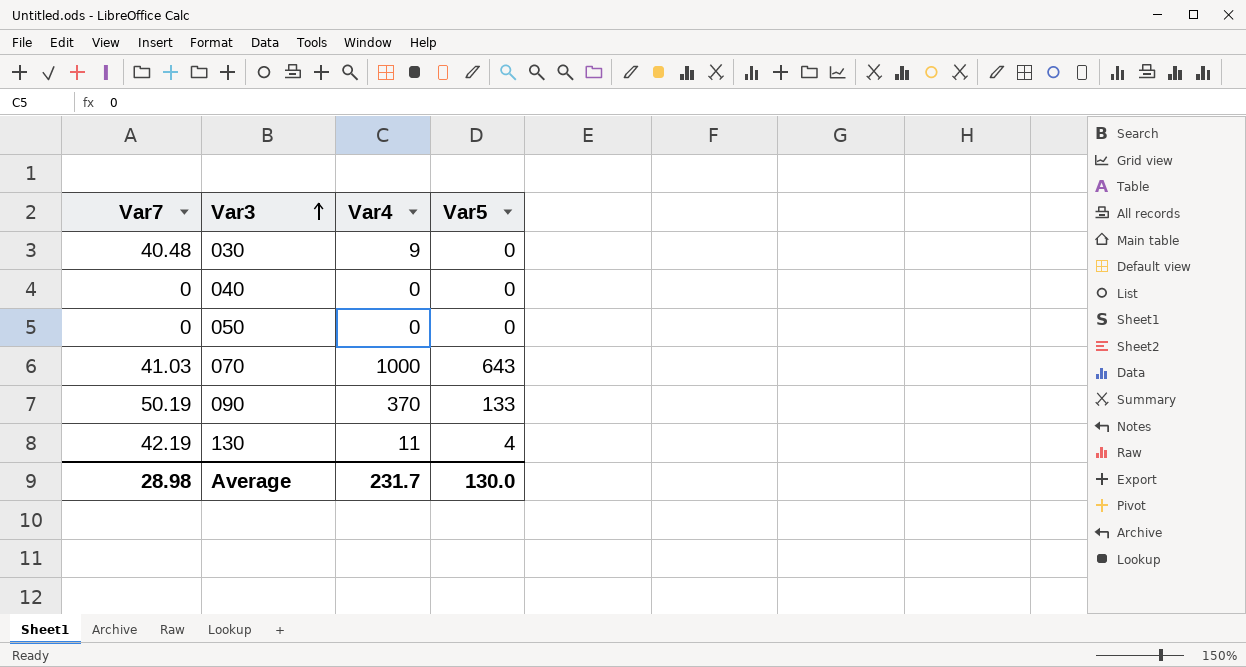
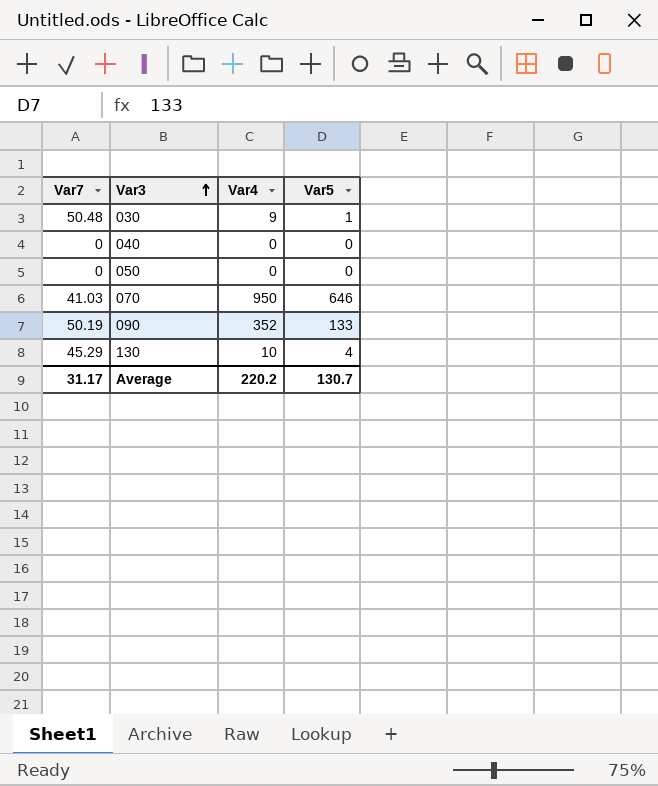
030 | Var7: 40.48 -> 50.48
030 | Var5: 0 -> 1
070 | Var4: 1000 -> 950
070 | Var5: 643 -> 646
090 | Var4: 370 -> 352
130 | Var7: 42.19 -> 45.29
130 | Var4: 11 -> 10
Average | Var7: 28.98 -> 31.17
Average | Var4: 231.7 -> 220.2
Average | Var5: 130.0 -> 130.7

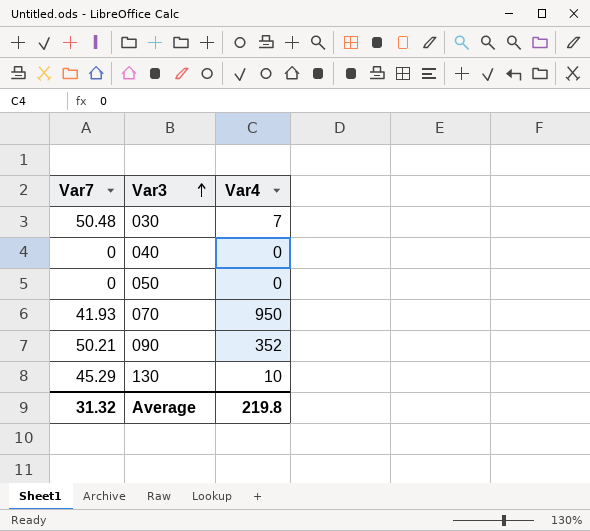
column Var5 | position: 4 -> none
030 | Var4: 9 -> 7
070 | Var7: 41.03 -> 41.93
090 | Var7: 50.19 -> 50.21
Average | Var7: 31.17 -> 31.32
Average | Var4: 220.2 -> 219.8

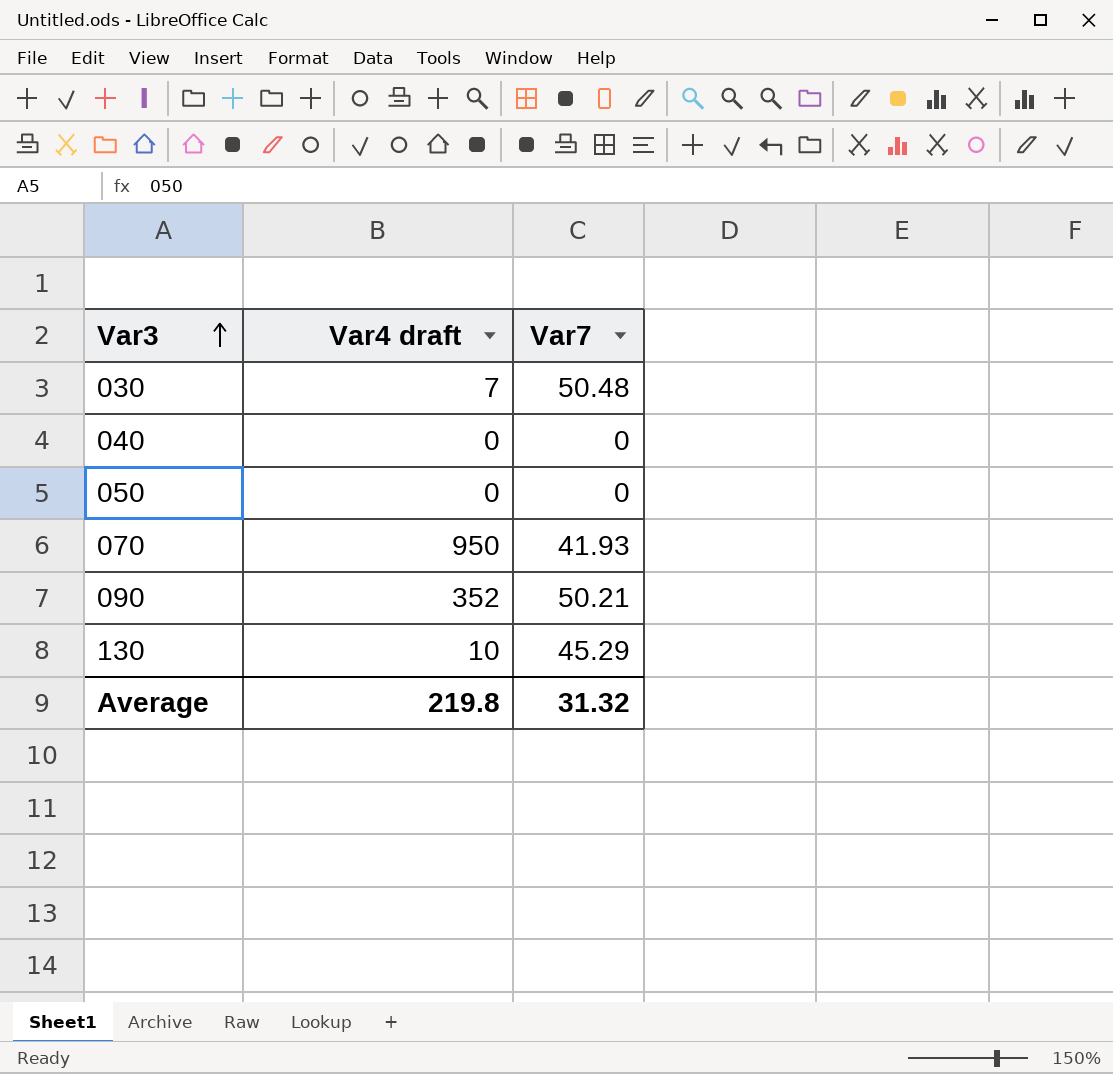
column name: Var4 -> Var4 draft
column Var7 | position: 1 -> 3

